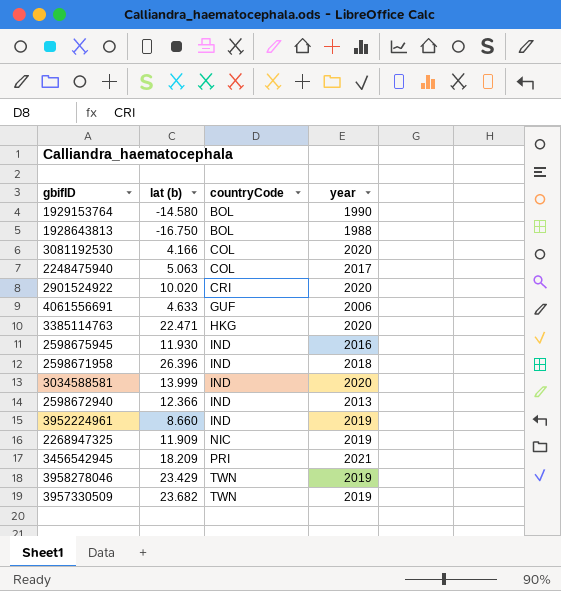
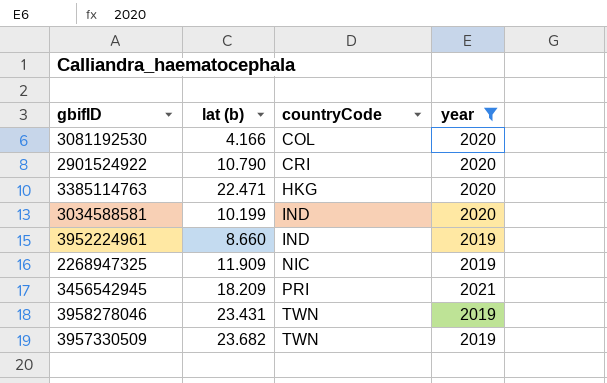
filter: none -> year >= 2019
2901524922 | lat (b): 10.020 -> 10.790
3034588581 | lat (b): 13.999 -> 10.199
3958278046 | lat (b): 23.429 -> 23.431

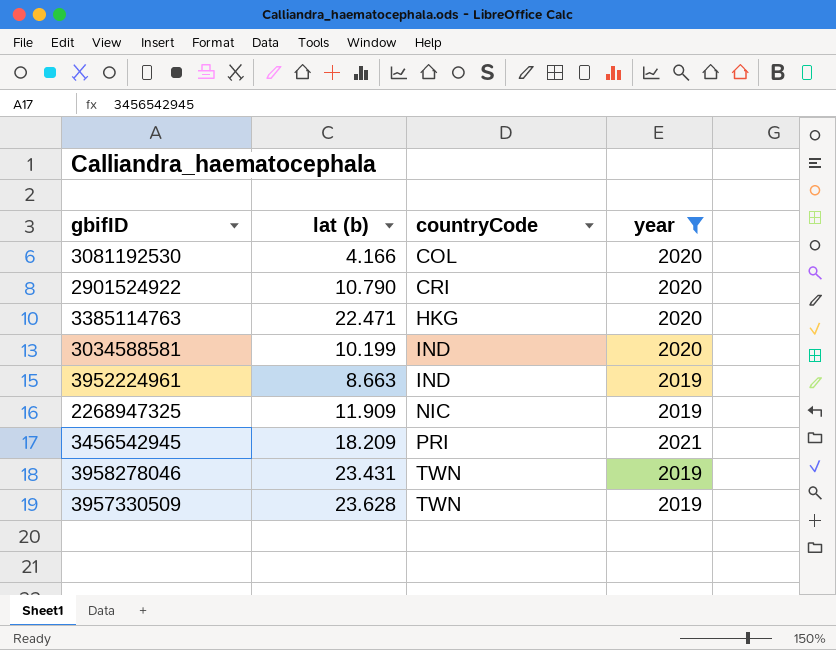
3952224961 | lat (b): 8.660 -> 8.663
3957330509 | lat (b): 23.682 -> 23.628

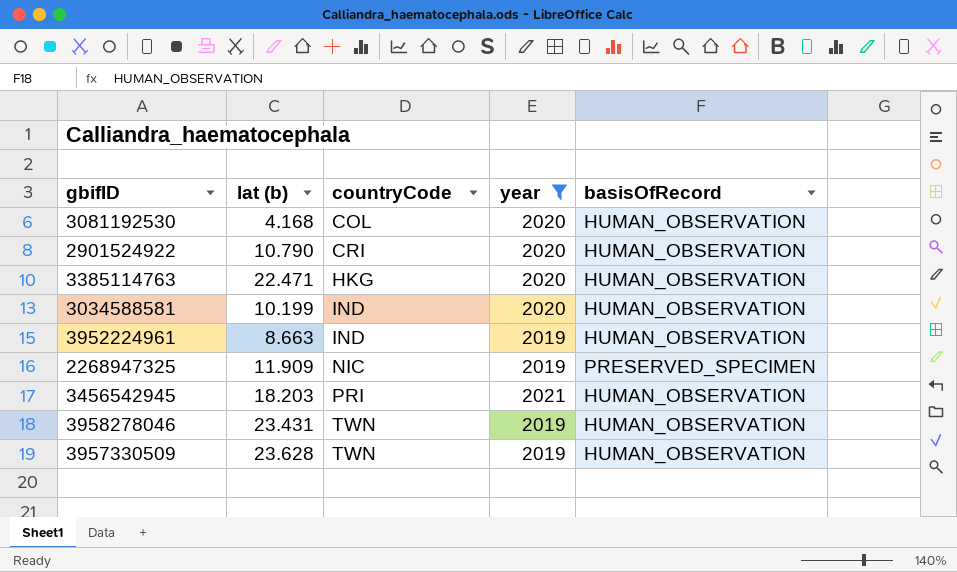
column basisOfRecord | position: none -> 5
3081192530 | lat (b): 4.166 -> 4.168
3456542945 | lat (b): 18.209 -> 18.203

